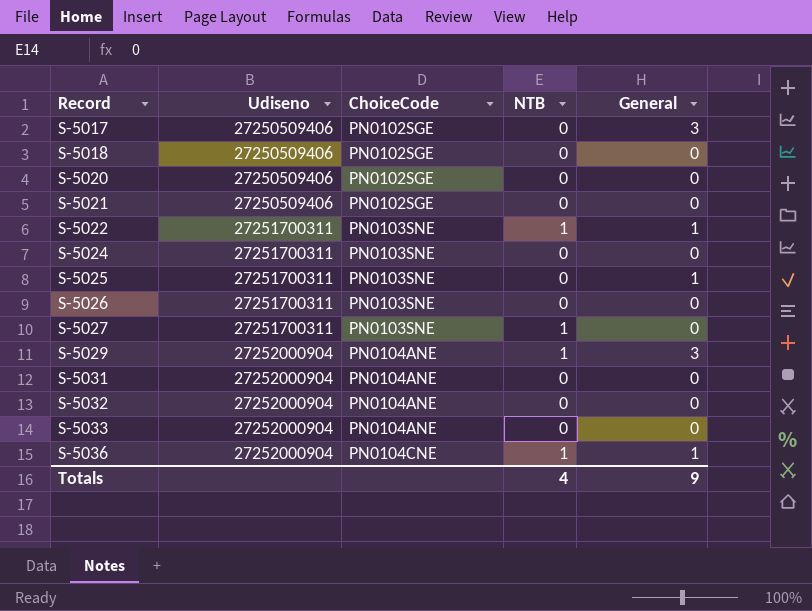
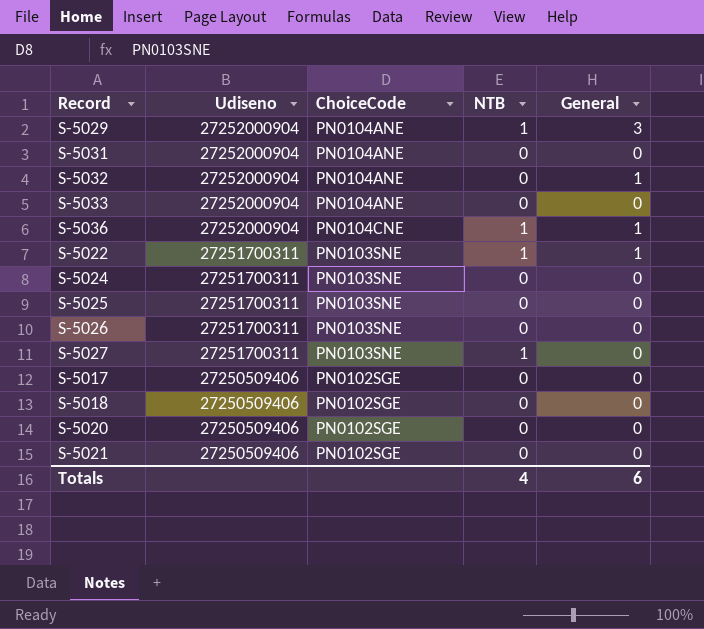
row order: Record ascending -> Udiseno descending
S-5032 | General: 0 -> 1
S-5025 | General: 1 -> 0
S-5017 | General: 3 -> 0
Totals | General: 9 -> 6

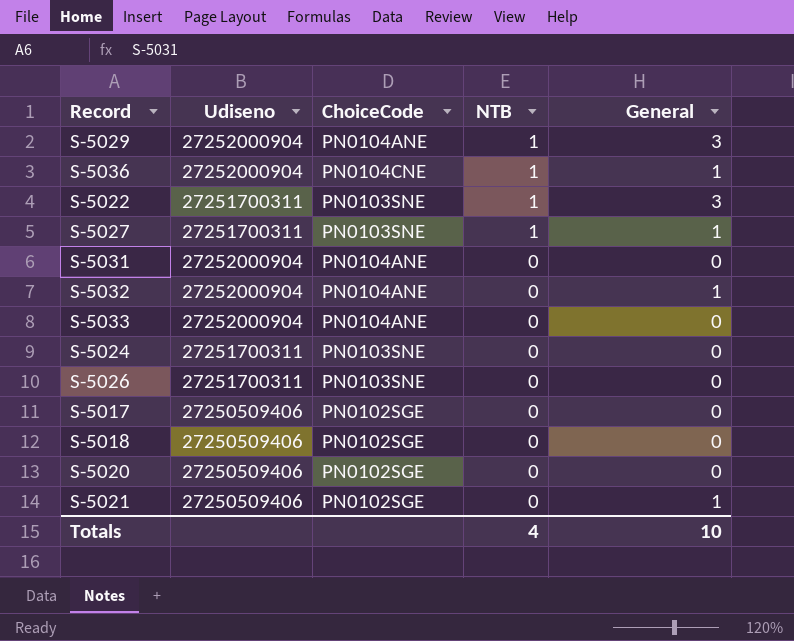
row order: Udiseno descending -> NTB descending
row S-5025: 27251700311 | PN0103SNE | 0 | 0 -> none
S-5022 | General: 1 -> 3
S-5027 | General: 0 -> 1
S-5021 | General: 0 -> 1
Totals | General: 6 -> 10

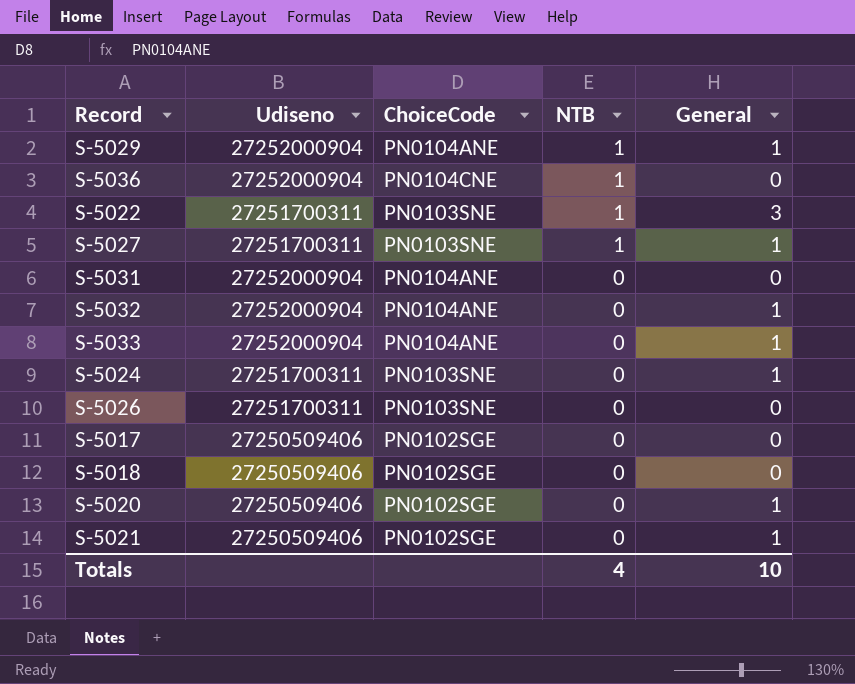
S-5029 | General: 3 -> 1
S-5036 | General: 1 -> 0
S-5033 | General: 0 -> 1
S-5024 | General: 0 -> 1
S-5020 | General: 0 -> 1

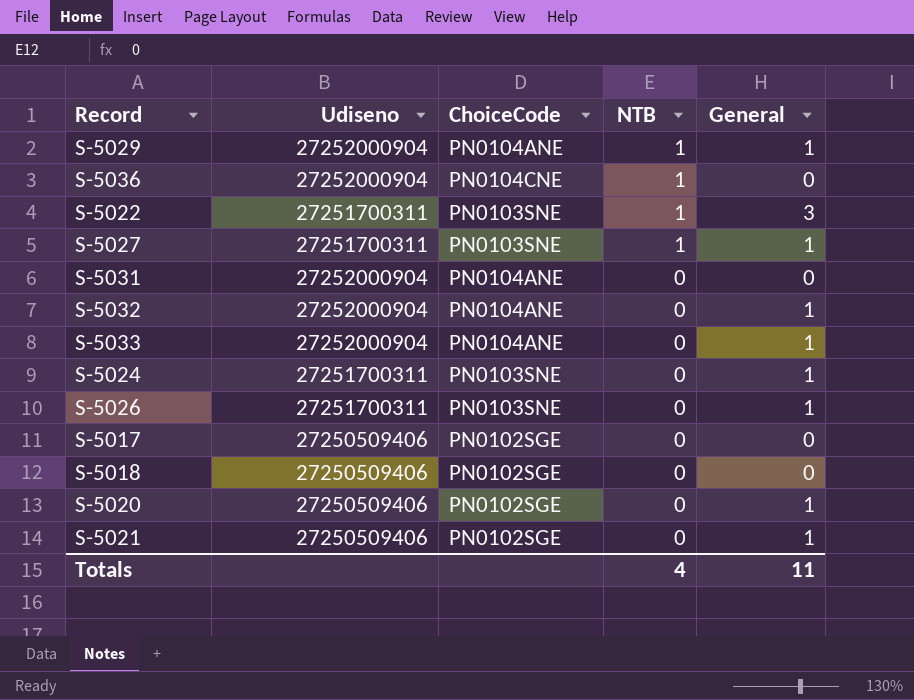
S-5026 | General: 0 -> 1
Totals | General: 10 -> 11

